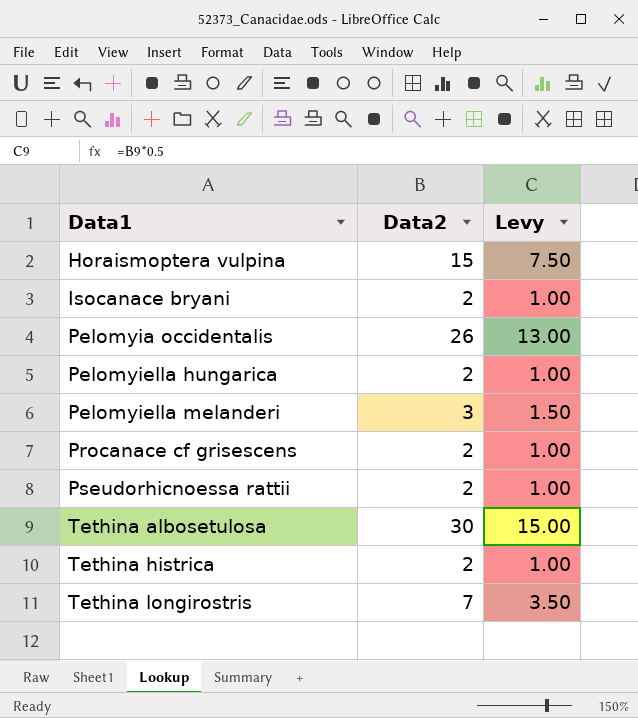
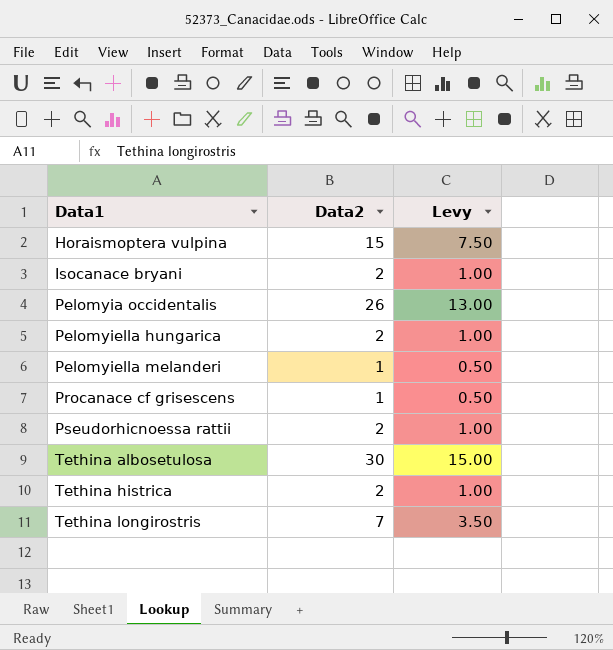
Pelomyiella melanderi | Data2: 3 -> 1
Pelomyiella melanderi | Levy: 1.50 -> 0.50
Procanace cf grisescens | Data2: 2 -> 1
Procanace cf grisescens | Levy: 1.00 -> 0.50

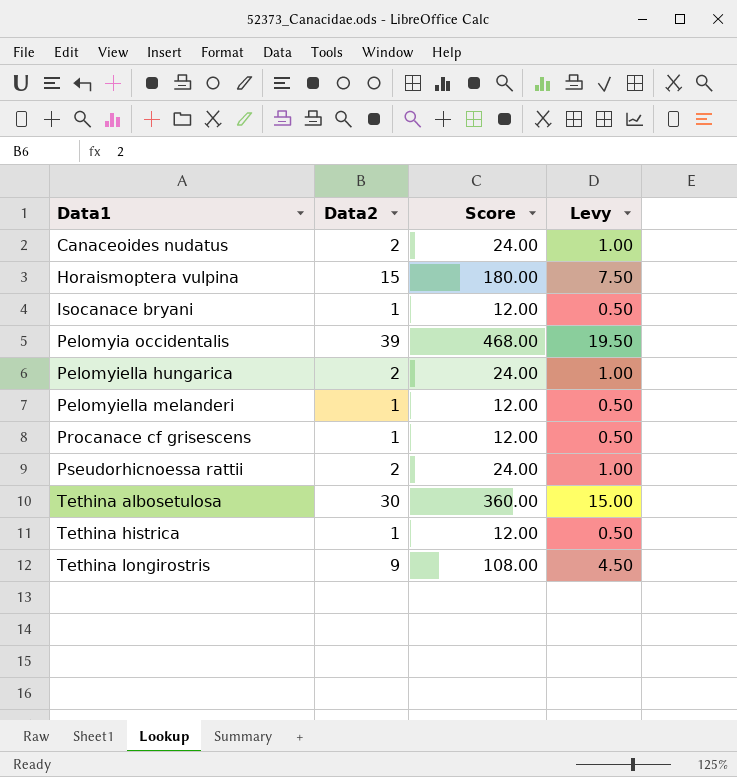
column Score | formula: none -> [Data2] * 12
row Canaceoides nudatus: none -> 2 | 24.00 | 1.00
Isocanace bryani | Data2: 2 -> 1
Isocanace bryani | Levy: 1.00 -> 0.50
Pelomyia occidentalis | Data2: 26 -> 39
Pelomyia occidentalis | Levy: 13.00 -> 19.50
Tethina histrica | Data2: 2 -> 1
Tethina histrica | Levy: 1.00 -> 0.50
Tethina longirostris | Data2: 7 -> 9
Tethina longirostris | Levy: 3.50 -> 4.50

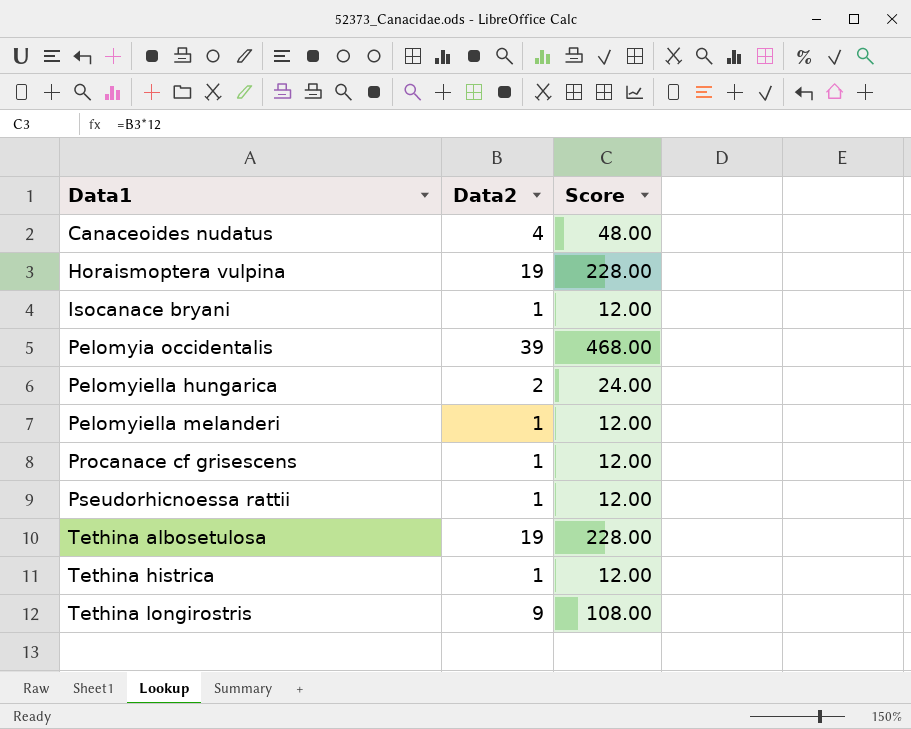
column Levy | formula: [Data2] * 0.5 -> none
Canaceoides nudatus | Data2: 2 -> 4
Canaceoides nudatus | Score: 24.00 -> 48.00
Horaismoptera vulpina | Data2: 15 -> 19
Horaismoptera vulpina | Score: 180.00 -> 228.00
Pseudorhicnoessa rattii | Data2: 2 -> 1
Pseudorhicnoessa rattii | Score: 24.00 -> 12.00
Tethina albosetulosa | Data2: 30 -> 19
Tethina albosetulosa | Score: 360.00 -> 228.00

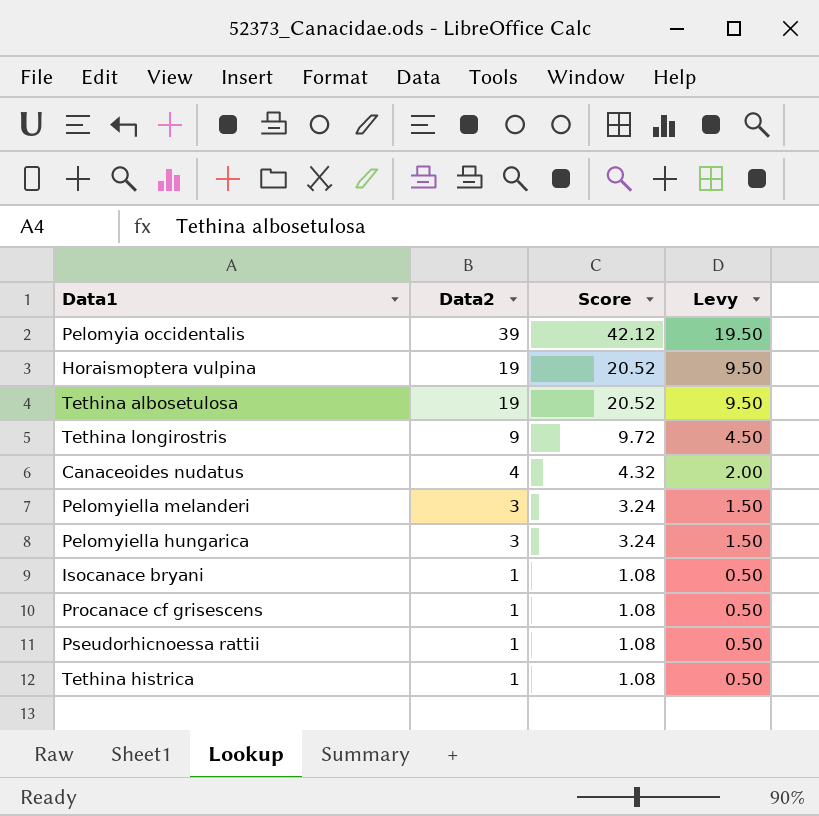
row order: Data1 ascending -> Data2 descending
column Score | formula: [Data2] * 12 -> [Data2] * 1.08
column Levy | formula: none -> [Data2] * 0.5
Pelomyiella melanderi | Data2: 1 -> 3
Pelomyiella hungarica | Data2: 2 -> 3

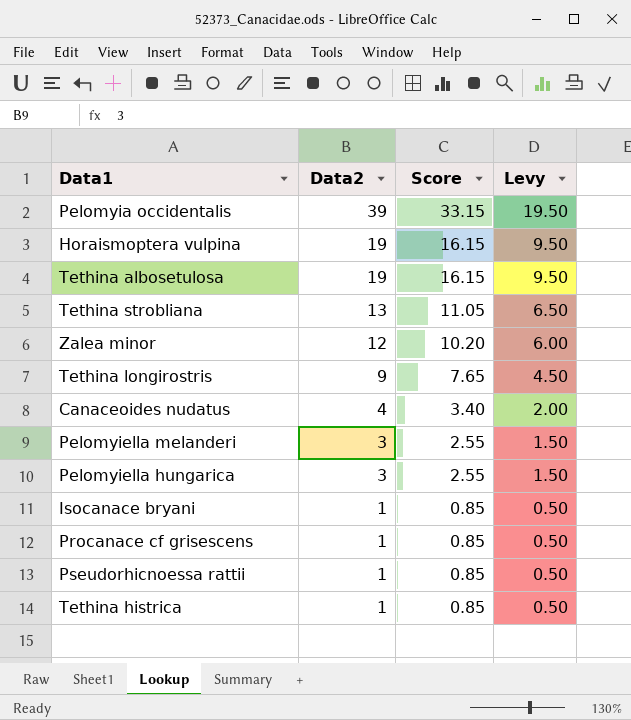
column Score | formula: [Data2] * 1.08 -> [Data2] * 0.85
row Tethina strobliana: none -> 13 | 11.05 | 6.50
row Zalea minor: none -> 12 | 10.20 | 6.00

